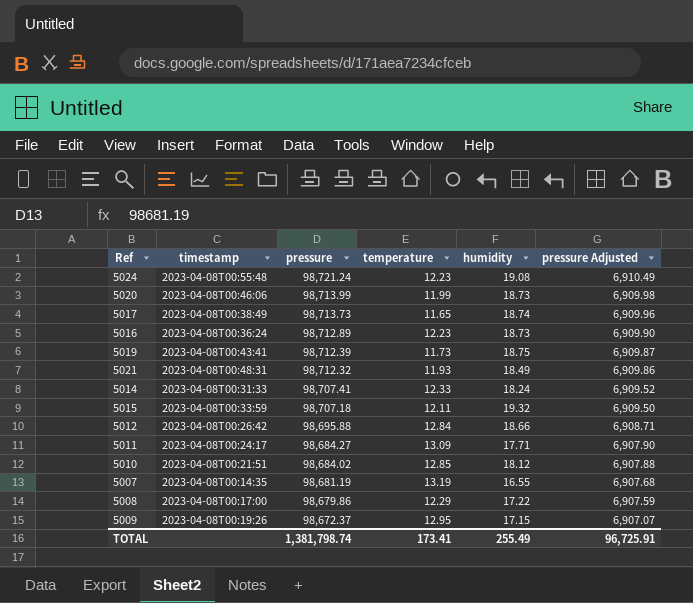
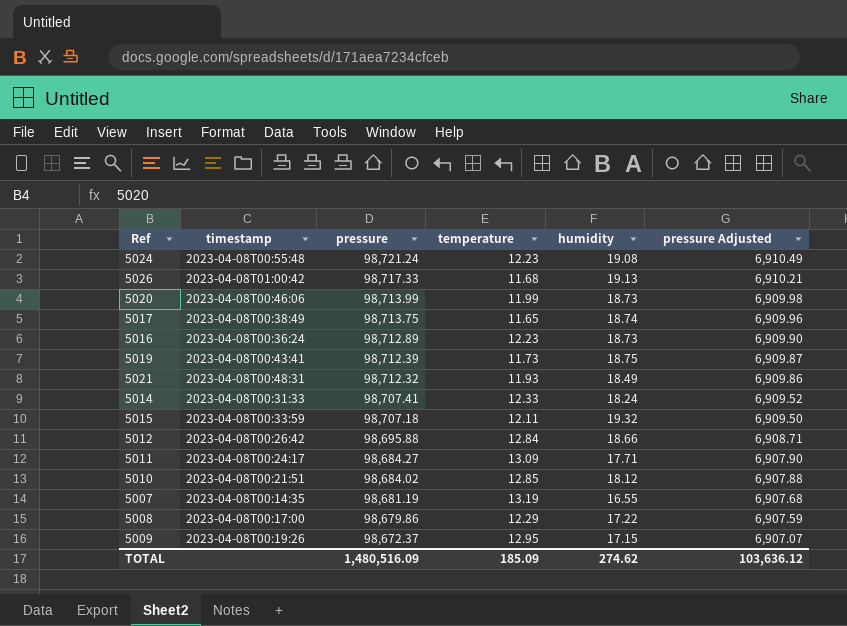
row 5026: none -> 2023-04-08T01:00:42 | 98,717.33 | 11.68 | 19.13 | 6,910.21
5017 | pressure: 98,713.73 -> 98,713.75
TOTAL | pressure: 1,381,798.74 -> 1,480,516.09
TOTAL | temperature: 173.41 -> 185.09
TOTAL | humidity: 255.49 -> 274.62
TOTAL | pressure Adjusted: 96,725.91 -> 103,636.12

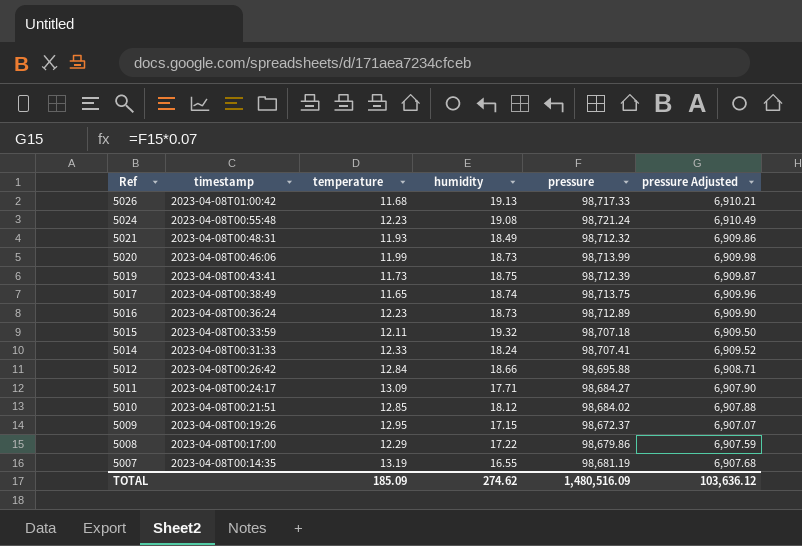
row order: pressure descending -> Ref descending
column pressure | position: 3 -> 5

